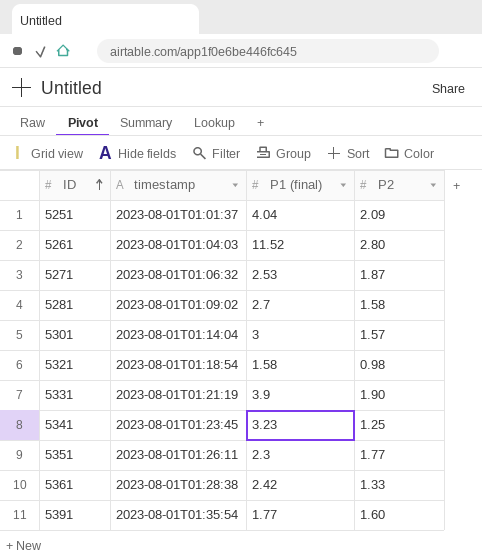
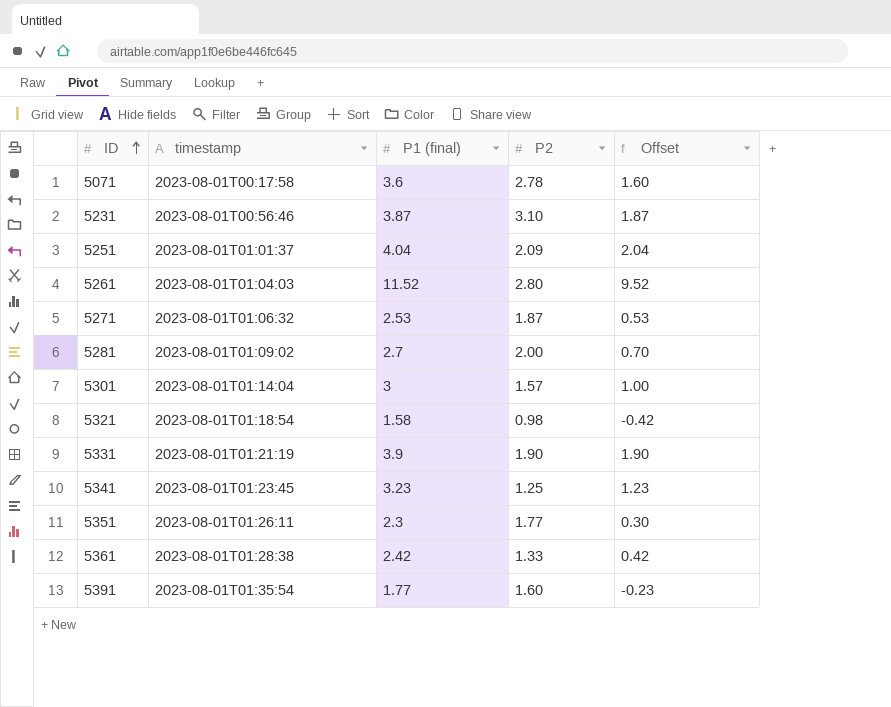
column Offset | formula: none -> [P1 (final)] - 2
row 5071: none -> 2023-08-01T00:17:58 | 3.6 | 2.78 | 1.60
row 5231: none -> 2023-08-01T00:56:46 | 3.87 | 3.10 | 1.87
5281 | P2: 1.58 -> 2.00

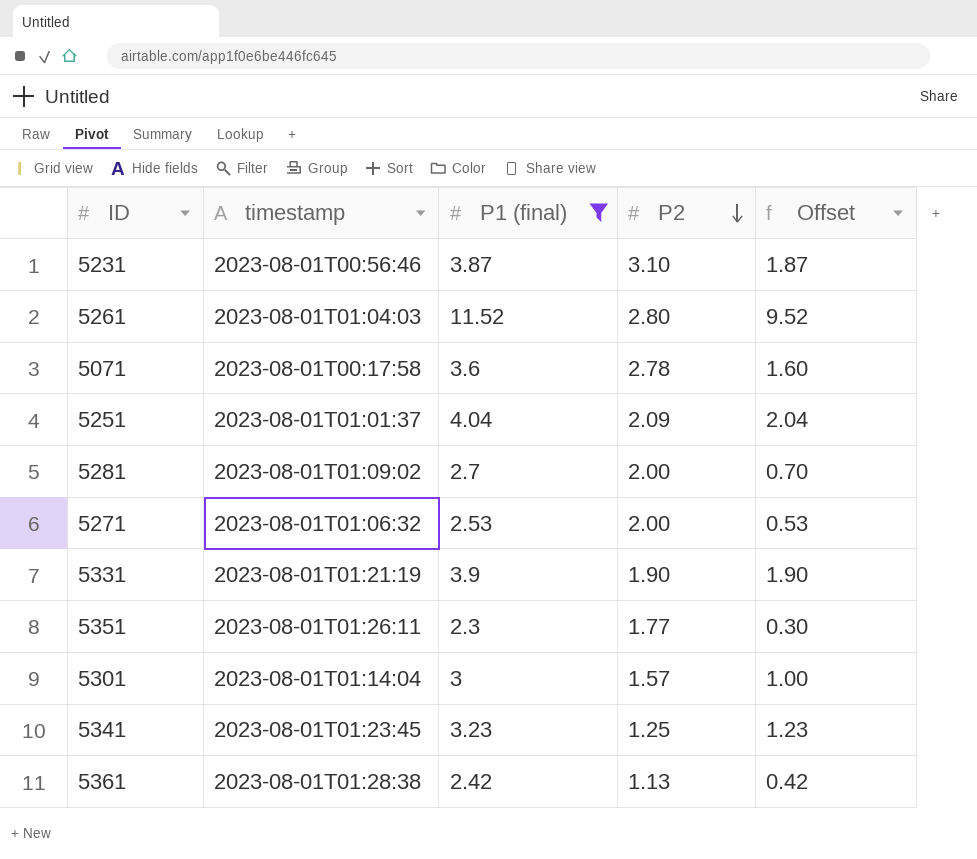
filter: none -> P1 (final) >= 2.3
row order: ID ascending -> P2 descending
5271 | P2: 1.87 -> 2.00
5361 | P2: 1.33 -> 1.13

